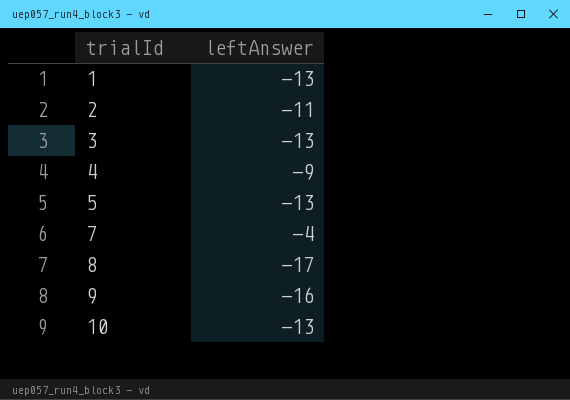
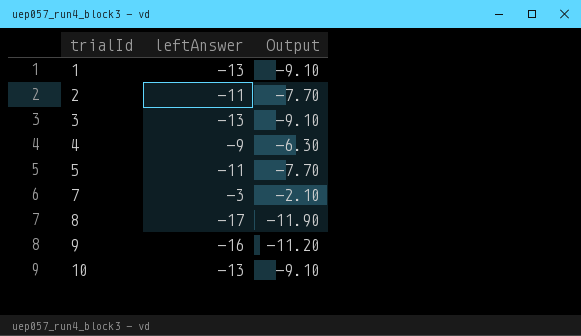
column Output | formula: none -> [leftAnswer] * 0.7
5 | leftAnswer: -13 -> -11
7 | leftAnswer: -4 -> -3

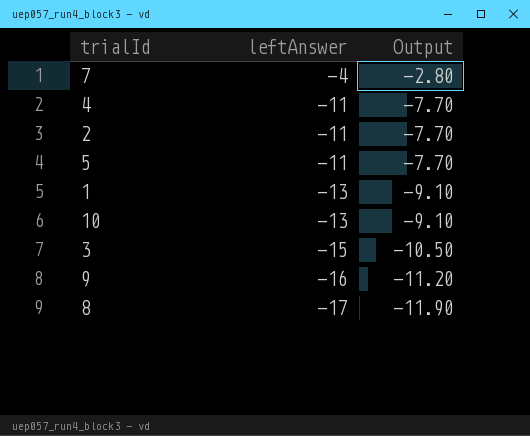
row order: trialId ascending -> leftAnswer descending
7 | leftAnswer: -3 -> -4
7 | Output: -2.10 -> -2.80
4 | leftAnswer: -9 -> -11
4 | Output: -6.30 -> -7.70
3 | leftAnswer: -13 -> -15
3 | Output: -9.10 -> -10.50

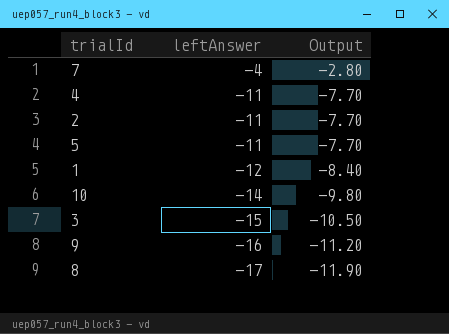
1 | leftAnswer: -13 -> -12
1 | Output: -9.10 -> -8.40
10 | leftAnswer: -13 -> -14
10 | Output: -9.10 -> -9.80

